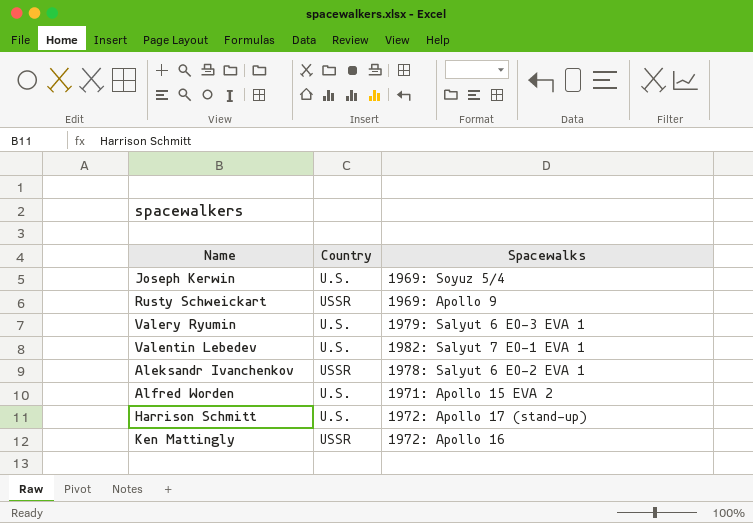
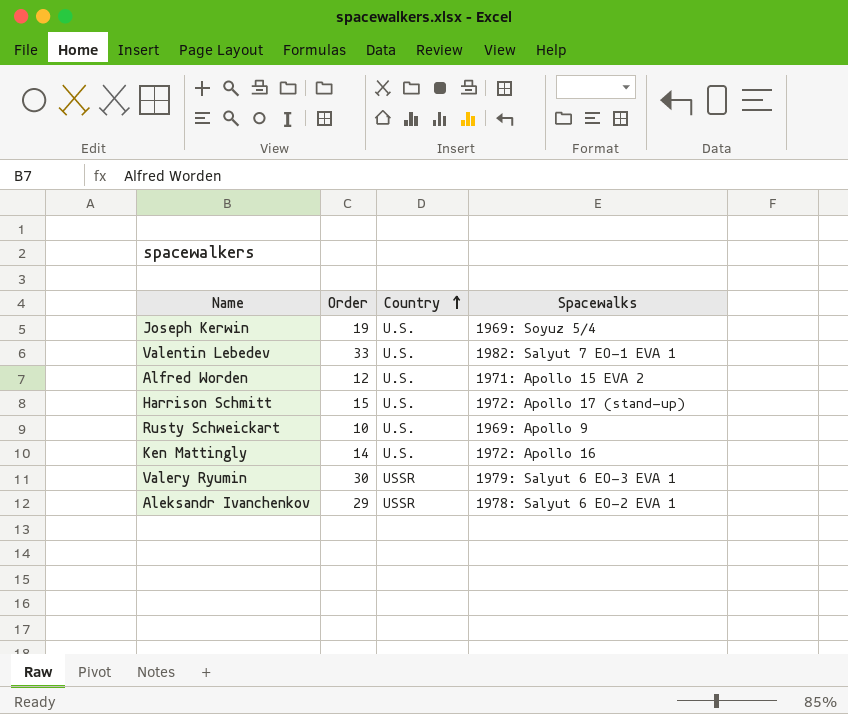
row order: none -> Country ascending
column Order | position: none -> 2
Rusty Schweickart | Country: USSR -> U.S.
Ken Mattingly | Country: USSR -> U.S.
Valery Ryumin | Country: U.S. -> USSR

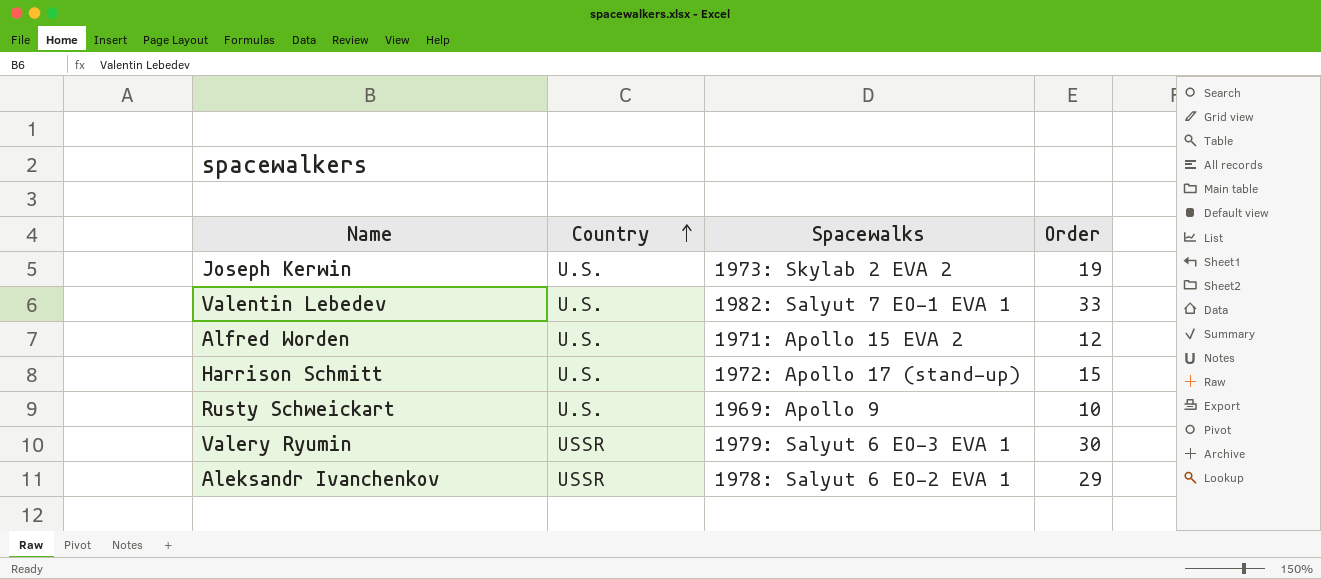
column Order | position: 2 -> 4
row Ken Mattingly: 14 | U.S. | 1972: Apollo 16 -> none
Joseph Kerwin | Spacewalks: 1969: Soyuz 5/4 -> 1973: Skylab 2 EVA 2

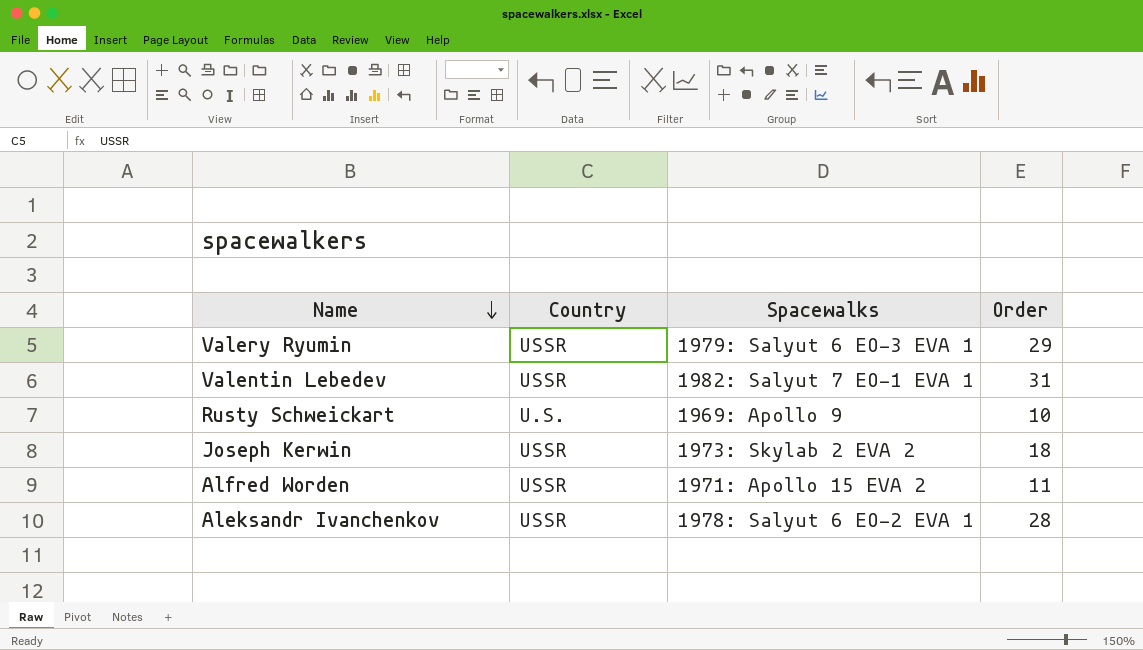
row order: Country ascending -> Name descending
row Harrison Schmitt: U.S. | 1972: Apollo 17 (stand-up) | 15 -> none
Valery Ryumin | Order: 30 -> 29
Valentin Lebedev | Country: U.S. -> USSR
Valentin Lebedev | Order: 33 -> 31
Joseph Kerwin | Country: U.S. -> USSR
Joseph Kerwin | Order: 19 -> 18
Alfred Worden | Country: U.S. -> USSR
Alfred Worden | Order: 12 -> 11
Aleksandr Ivanchenkov | Order: 29 -> 28

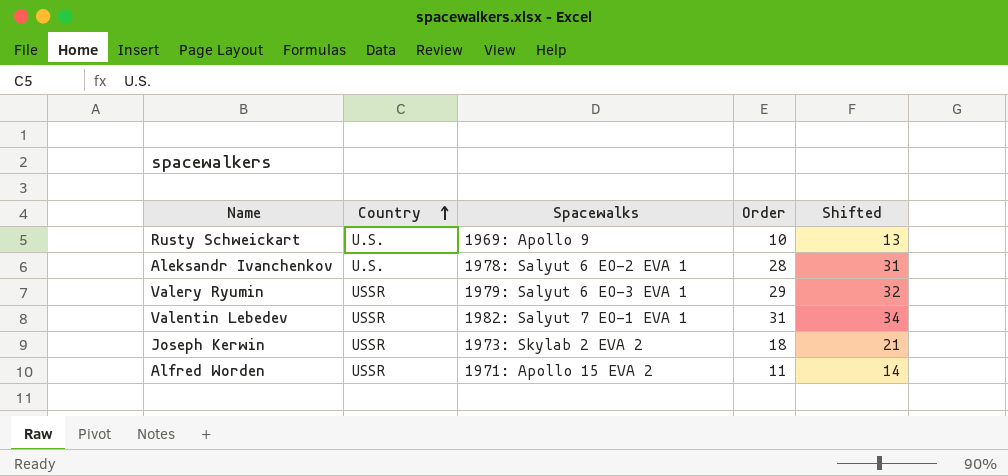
row order: Name descending -> Country ascending
column Shifted | formula: none -> [Order] + 3
Aleksandr Ivanchenkov | Country: USSR -> U.S.

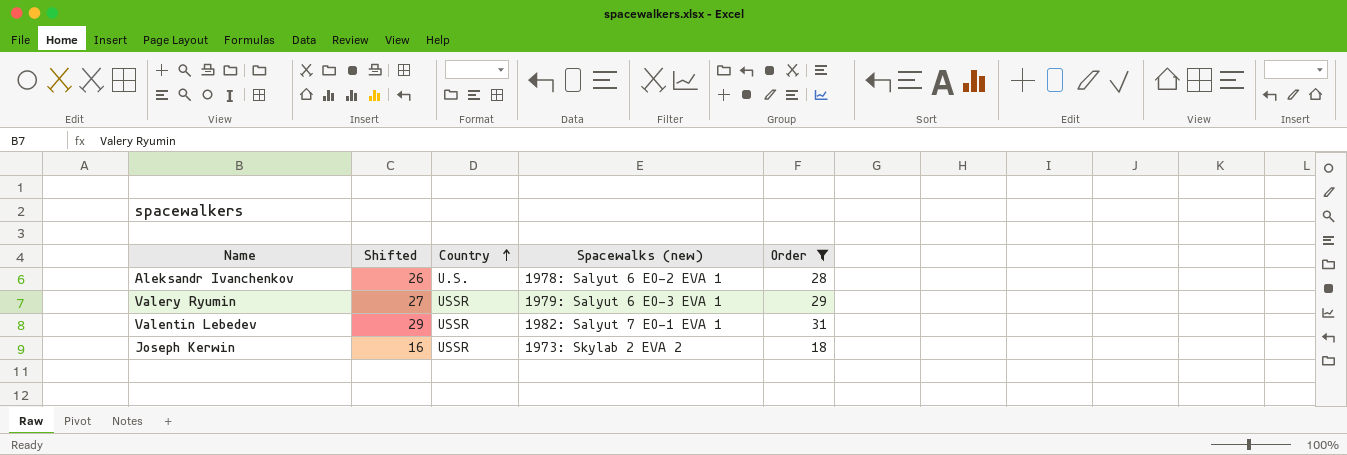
filter: none -> Order >= 18
column Shifted | formula: [Order] + 3 -> [Order] - 2
column Shifted | position: 5 -> 2
column name: Spacewalks -> Spacewalks (new)

